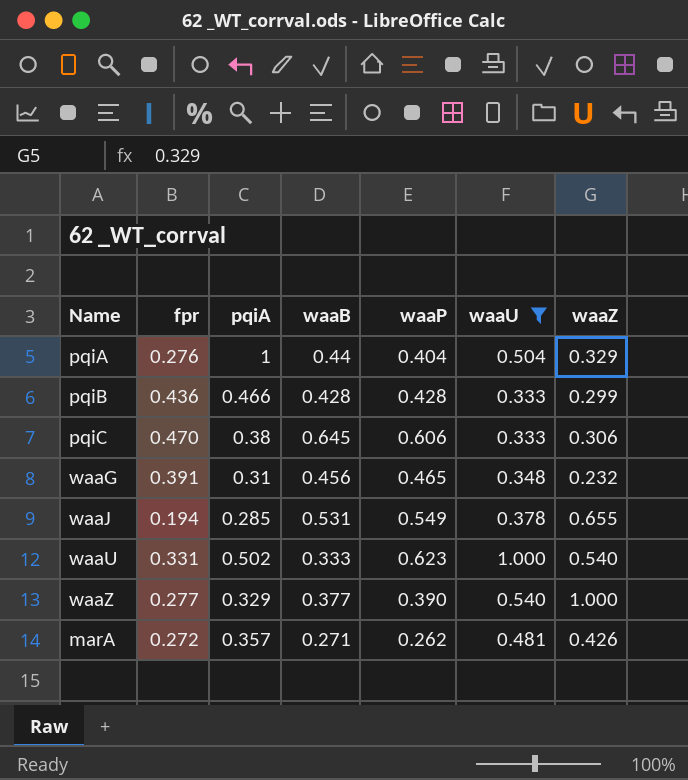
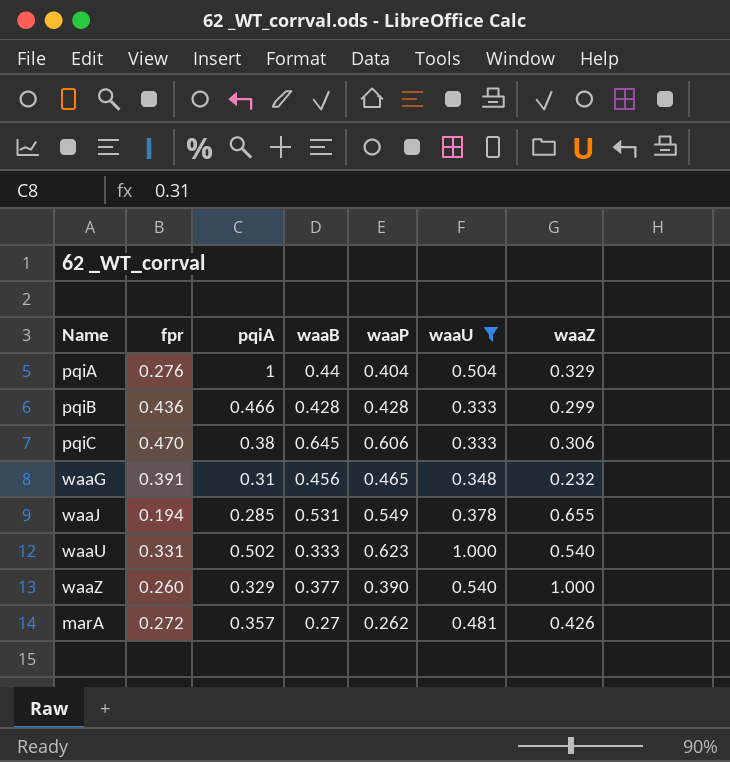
waaZ | fpr: 0.277 -> 0.260
marA | waaB: 0.271 -> 0.27

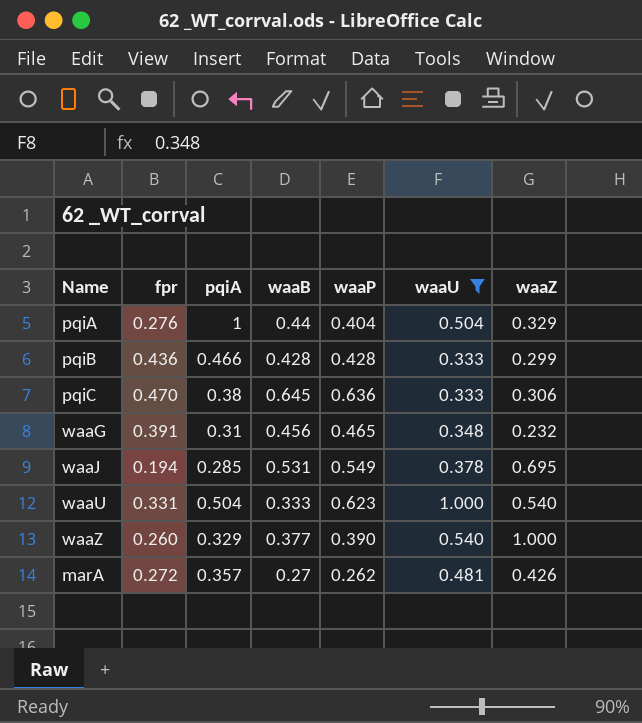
pqiC | waaP: 0.606 -> 0.636
waaJ | waaZ: 0.655 -> 0.695
waaU | pqiA: 0.502 -> 0.504

